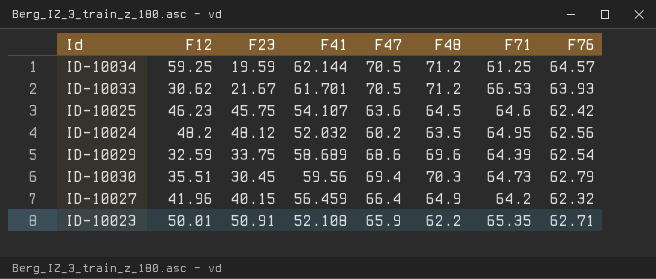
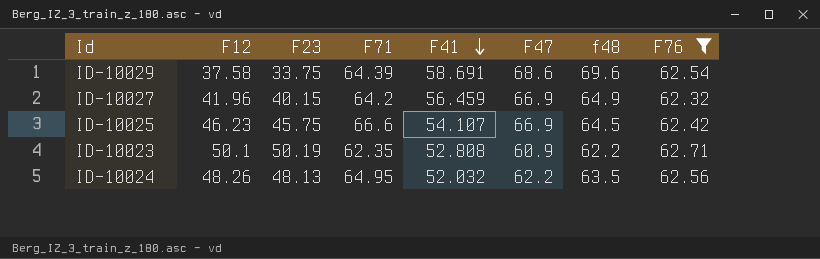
filter: none -> F76 <= 62.71
row order: none -> F41 descending
column F71 | position: 7 -> 4
column name: F48 -> f48
ID-10029 | F12: 32.59 -> 37.58
ID-10029 | F41: 58.689 -> 58.691
ID-10027 | F47: 66.4 -> 66.9
ID-10025 | F71: 64.6 -> 66.6
ID-10025 | F47: 63.6 -> 66.9
ID-10023 | F12: 50.01 -> 50.1
ID-10023 | F23: 50.91 -> 50.19
ID-10023 | F71: 65.35 -> 62.35
ID-10023 | F41: 52.108 -> 52.808
ID-10023 | F47: 65.9 -> 60.9
ID-10024 | F12: 48.2 -> 48.26
ID-10024 | F23: 48.12 -> 48.13
ID-10024 | F47: 60.2 -> 62.2

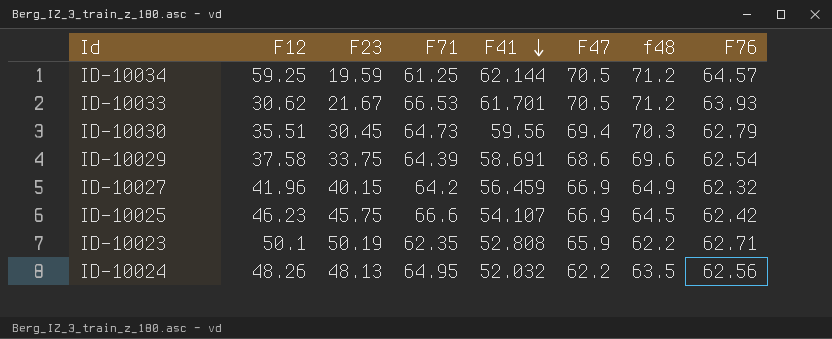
filter: F76 <= 62.71 -> none
ID-10023 | F47: 60.9 -> 65.9

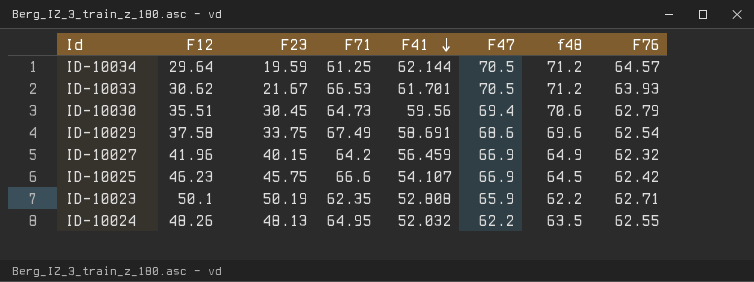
ID-10034 | F12: 59.25 -> 29.64
ID-10030 | f48: 70.3 -> 70.6
ID-10029 | F71: 64.39 -> 67.49
ID-10024 | F76: 62.56 -> 62.55

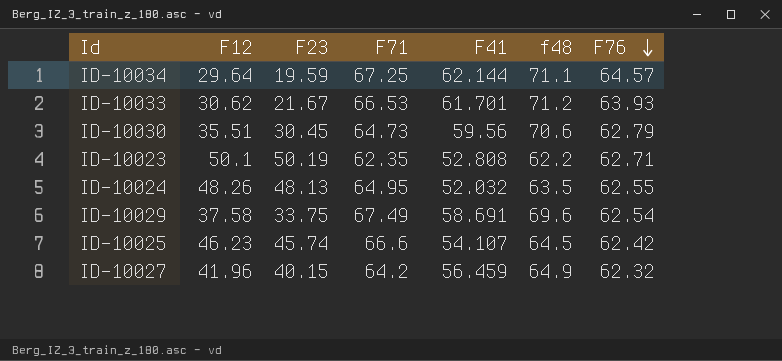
row order: F41 descending -> F76 descending
column F47 | position: 6 -> none
ID-10034 | F71: 61.25 -> 67.25
ID-10034 | f48: 71.2 -> 71.1
ID-10025 | F23: 45.75 -> 45.74

